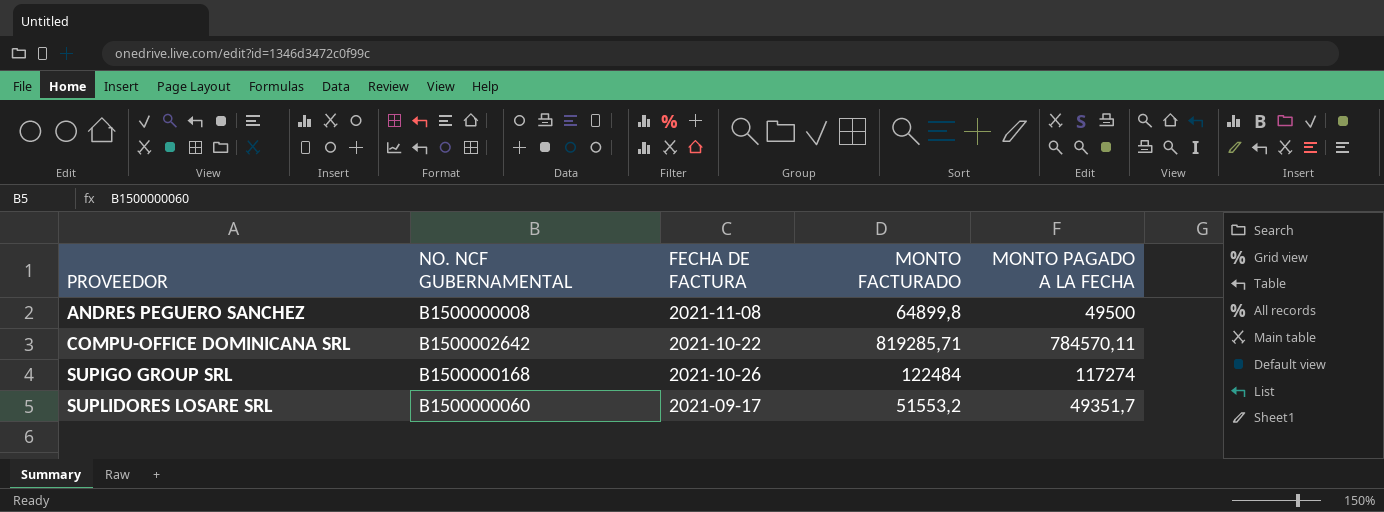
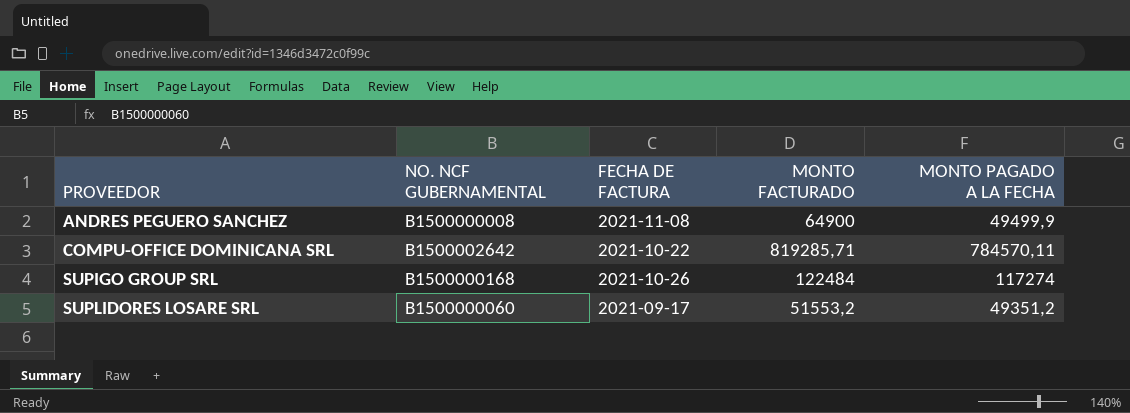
ANDRES PEGUERO SANCHEZ | MONTO FACTURADO: 64899,8 -> 64900
ANDRES PEGUERO SANCHEZ | MONTO PAGADO A LA FECHA: 49500 -> 49499,9
SUPLIDORES LOSARE SRL | MONTO PAGADO A LA FECHA: 49351,7 -> 49351,2

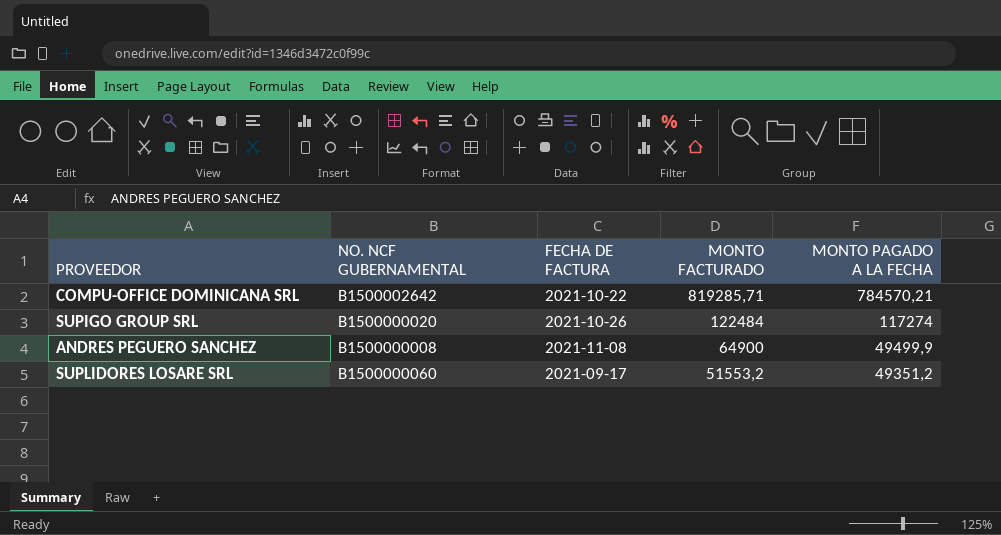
row order: PROVEEDOR ascending -> MONTO FACTURADO descending
COMPU-OFFICE DOMINICANA SRL | MONTO PAGADO A LA FECHA: 784570,11 -> 784570,21
SUPIGO GROUP SRL | NO. NCF GUBERNAMENTAL: B1500000168 -> B1500000020

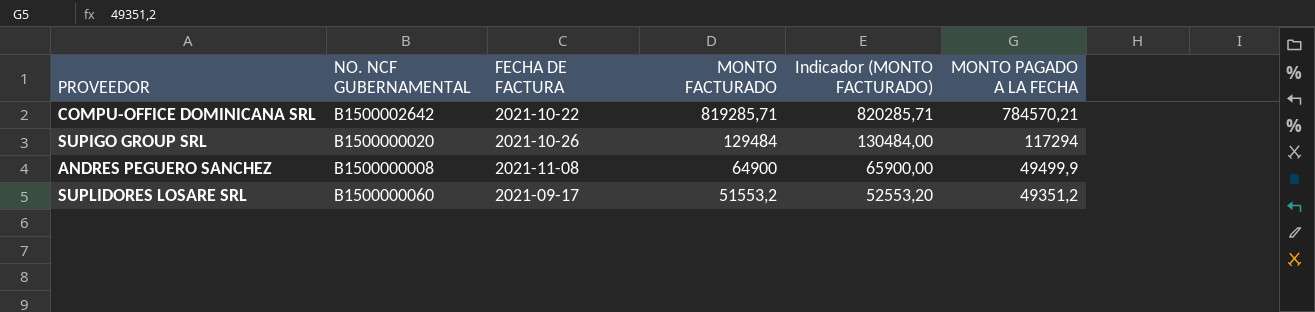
column Indicador (MONTO FACTURADO) | formula: none -> [MONTO FACTURADO] + 1000
SUPIGO GROUP SRL | MONTO FACTURADO: 122484 -> 129484
SUPIGO GROUP SRL | MONTO PAGADO A LA FECHA: 117274 -> 117294

